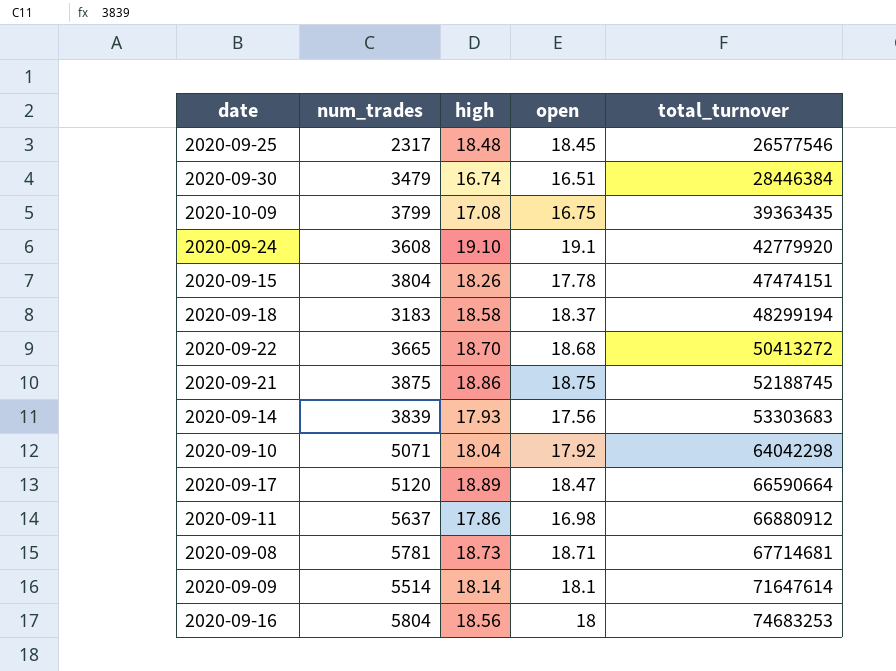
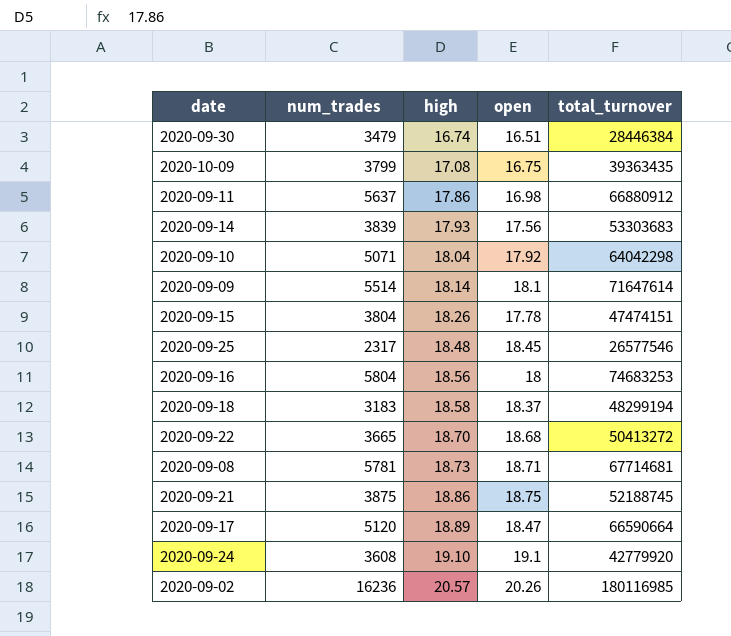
row order: total_turnover ascending -> high ascending
row 2020-09-02: none -> 16236 | 20.57 | 20.26 | 180116985

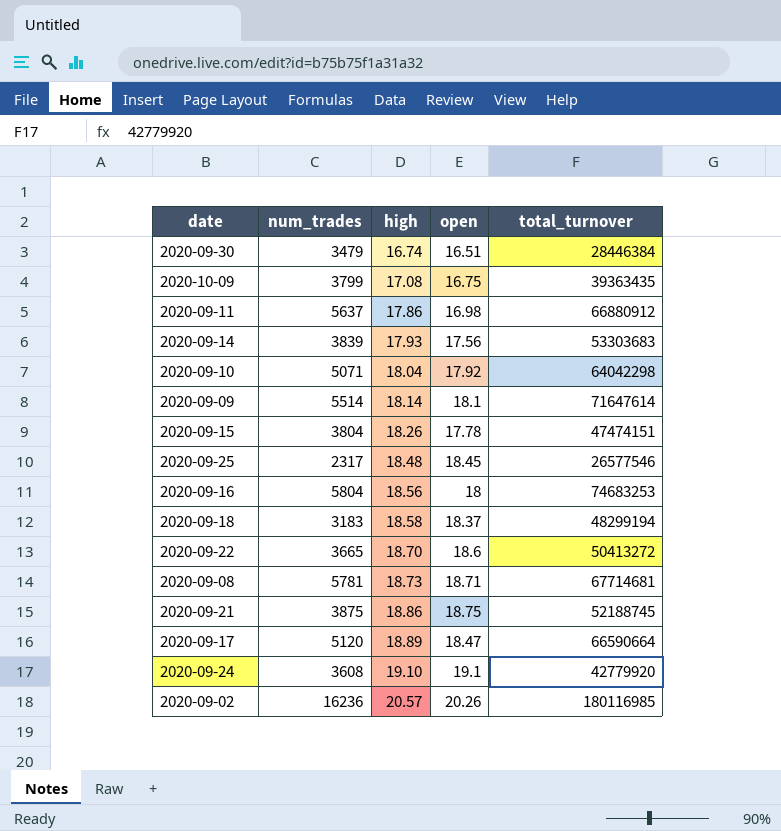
2020-09-22 | open: 18.68 -> 18.6

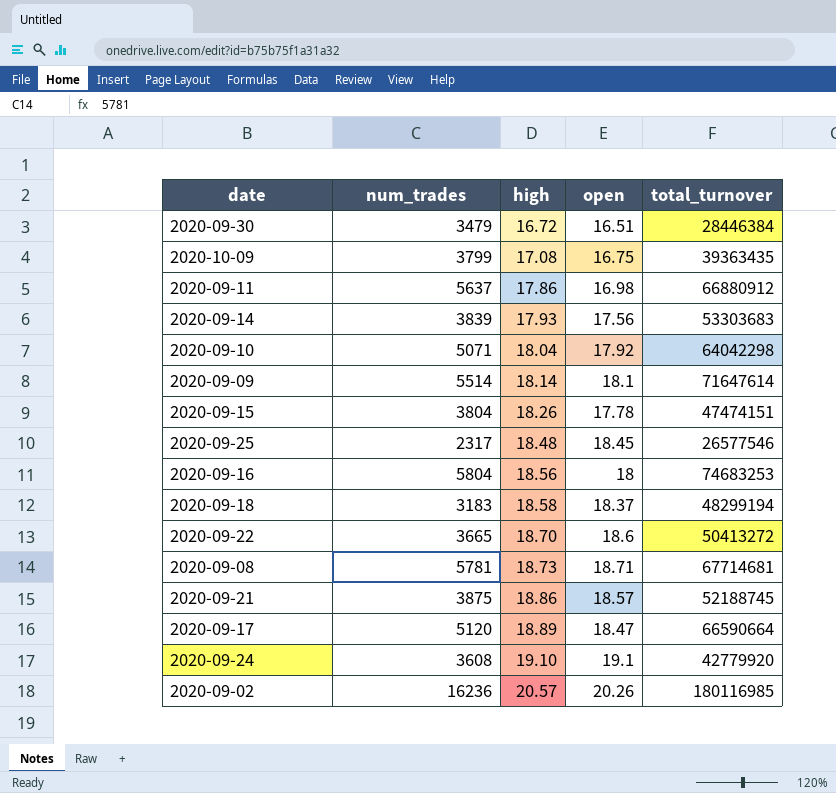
2020-09-30 | high: 16.74 -> 16.72
2020-09-21 | open: 18.75 -> 18.57

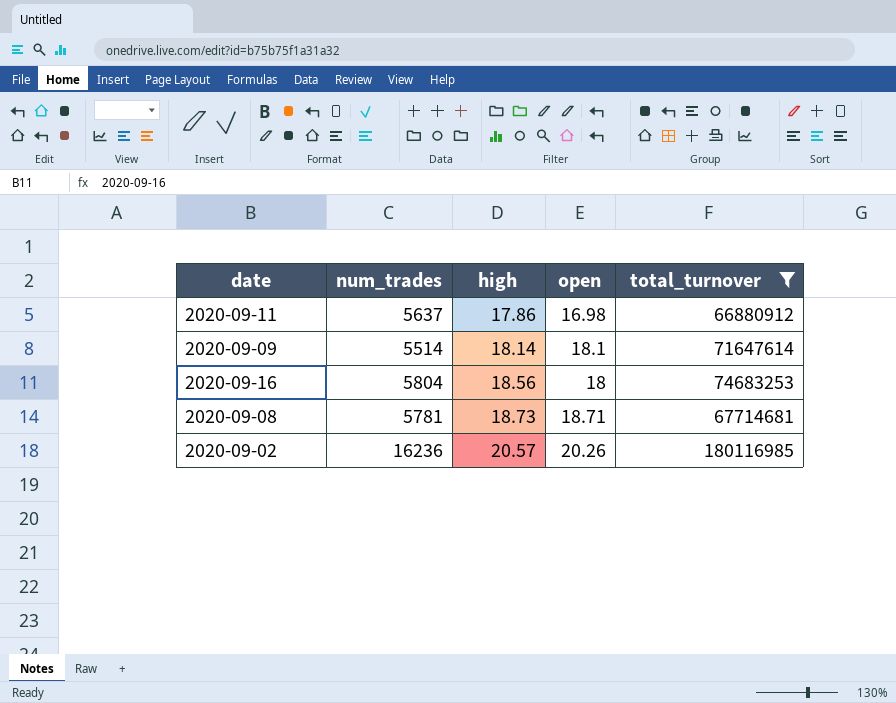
filter: none -> total_turnover >= 66880912

